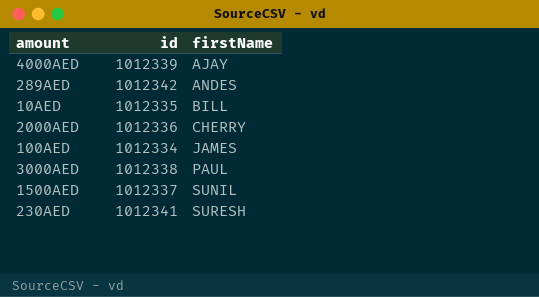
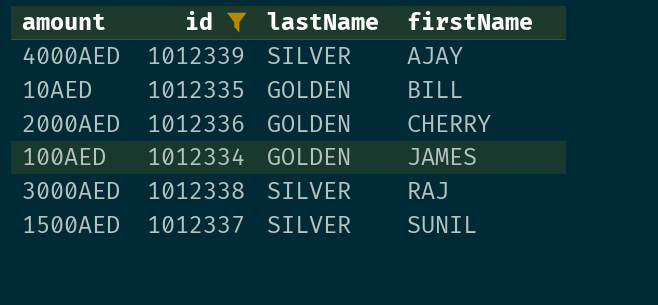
filter: none -> id <= 1012339
column lastName | position: none -> 3
3000AED | firstName: PAUL -> RAJ

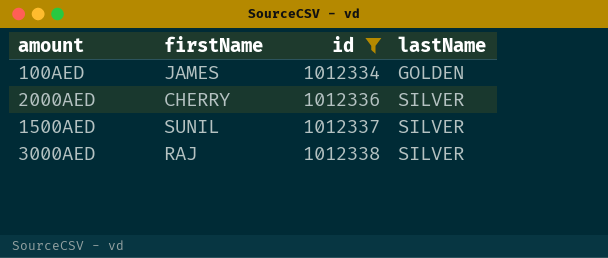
row order: firstName ascending -> id ascending
column firstName | position: 4 -> 2
row 4000AED: 1012339 | SILVER | AJAY -> none
row 10AED: 1012335 | GOLDEN | BILL -> none
2000AED | lastName: GOLDEN -> SILVER

